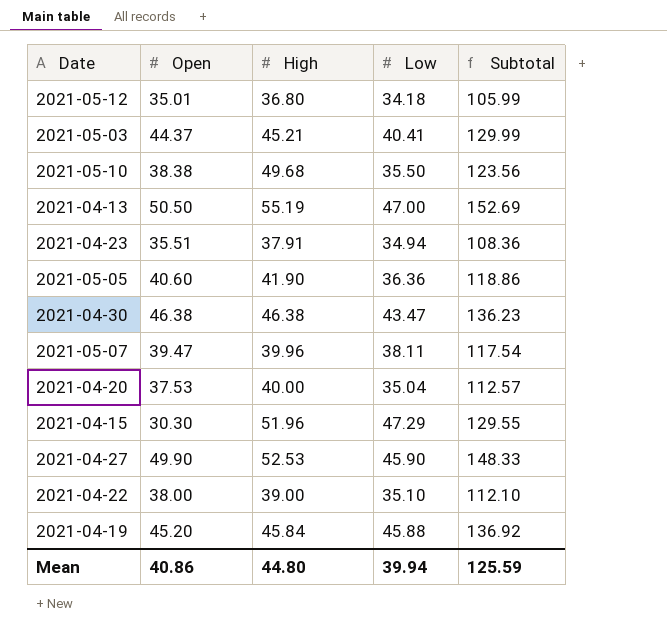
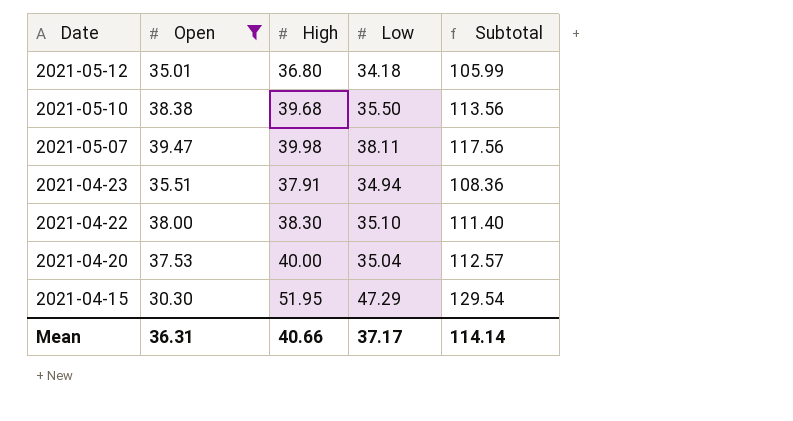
filter: none -> Open <= 39.47
row order: none -> Date descending
2021-05-10 | High: 49.68 -> 39.68
2021-05-10 | Subtotal: 123.56 -> 113.56
2021-05-07 | High: 39.96 -> 39.98
2021-05-07 | Subtotal: 117.54 -> 117.56
2021-04-22 | High: 39.00 -> 38.30
2021-04-22 | Subtotal: 112.10 -> 111.40
2021-04-15 | High: 51.96 -> 51.95
2021-04-15 | Subtotal: 129.55 -> 129.54
Mean | Open: 40.86 -> 36.31
Mean | High: 44.80 -> 40.66
Mean | Low: 39.94 -> 37.17
Mean | Subtotal: 125.59 -> 114.14

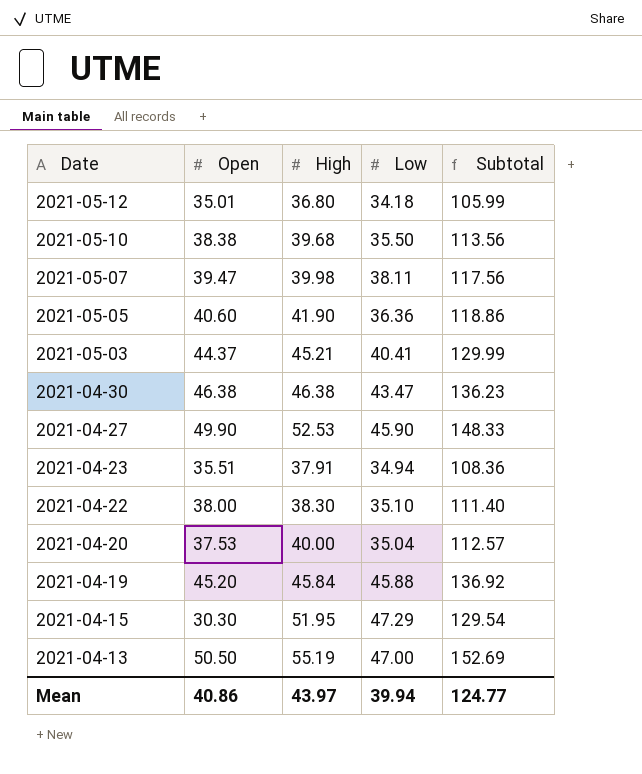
filter: Open <= 39.47 -> none
Mean | Open: 36.31 -> 40.86
Mean | High: 40.66 -> 43.97
Mean | Low: 37.17 -> 39.94
Mean | Subtotal: 114.14 -> 124.77

